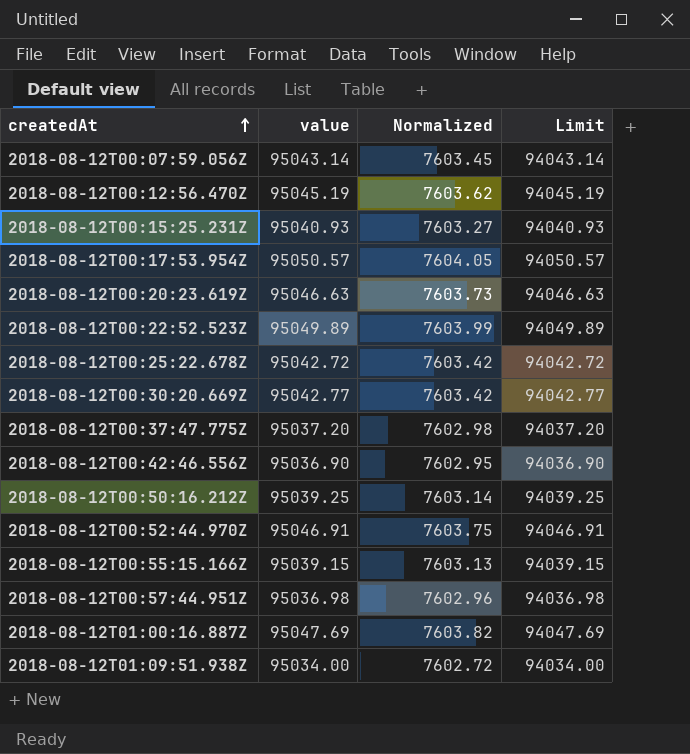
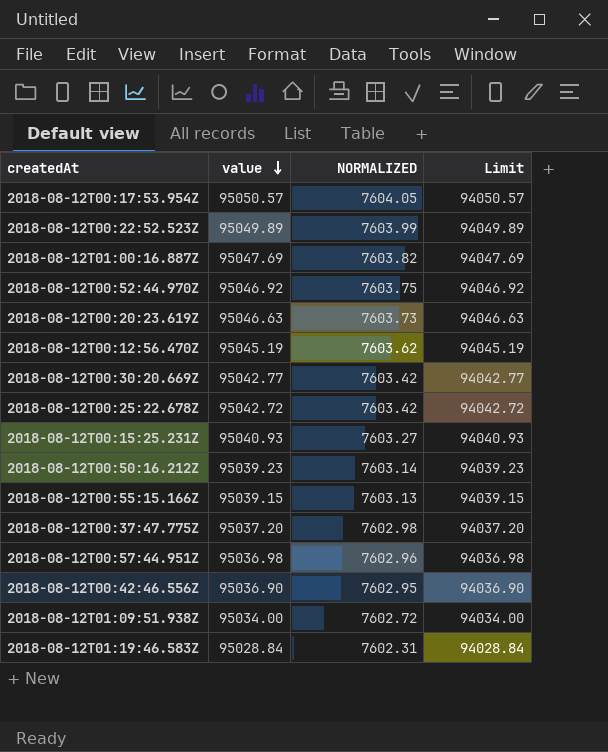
row order: createdAt ascending -> value descending
column name: Normalized -> NORMALIZED
row 2018-08-12T00:07:59.056Z: 95043.14 | 7603.45 | 94043.14 -> none
2018-08-12T00:52:44.970Z | value: 95046.91 -> 95046.92
2018-08-12T00:52:44.970Z | Limit: 94046.91 -> 94046.92
2018-08-12T00:50:16.212Z | value: 95039.25 -> 95039.23
2018-08-12T00:50:16.212Z | Limit: 94039.25 -> 94039.23
row 2018-08-12T01:19:46.583Z: none -> 95028.84 | 7602.31 | 94028.84

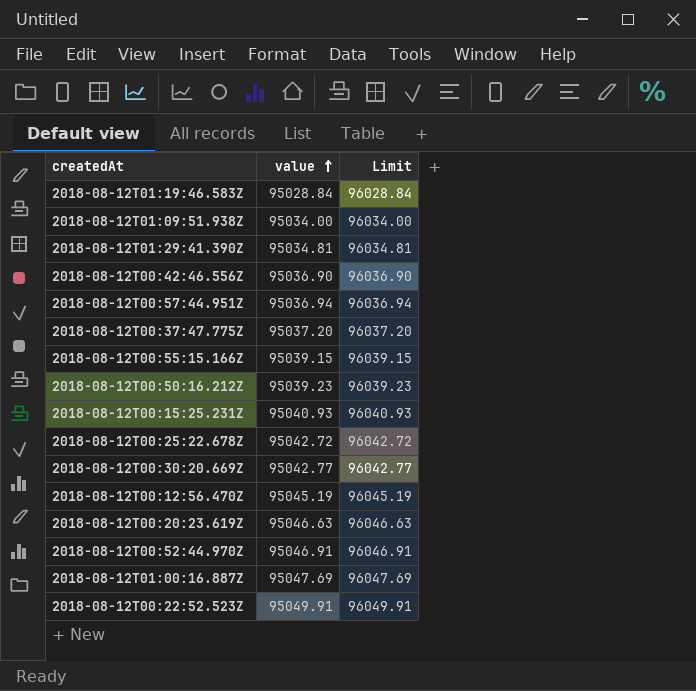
row order: value descending -> value ascending
column NORMALIZED | formula: [value] * 0.08 -> none
column Limit | formula: [value] - 1000 -> [value] + 1000
row 2018-08-12T00:17:53.954Z: 95050.57 | 7604.05 | 94050.57 -> none
row 2018-08-12T01:29:41.390Z: none -> 95034.81 | 96034.81
2018-08-12T00:57:44.951Z | value: 95036.98 -> 95036.94
2018-08-12T00:52:44.970Z | value: 95046.92 -> 95046.91
2018-08-12T00:22:52.523Z | value: 95049.89 -> 95049.91

